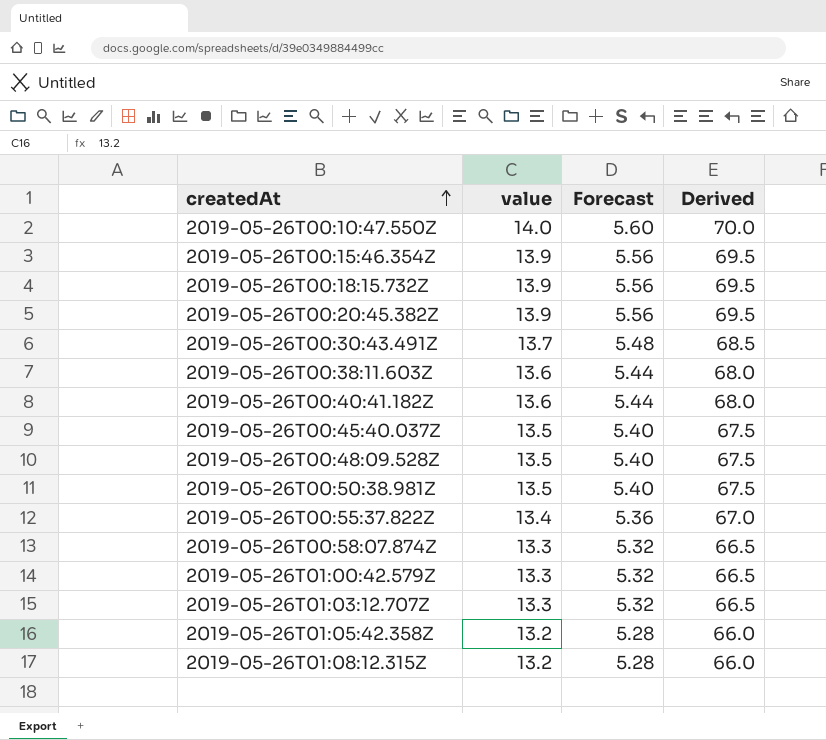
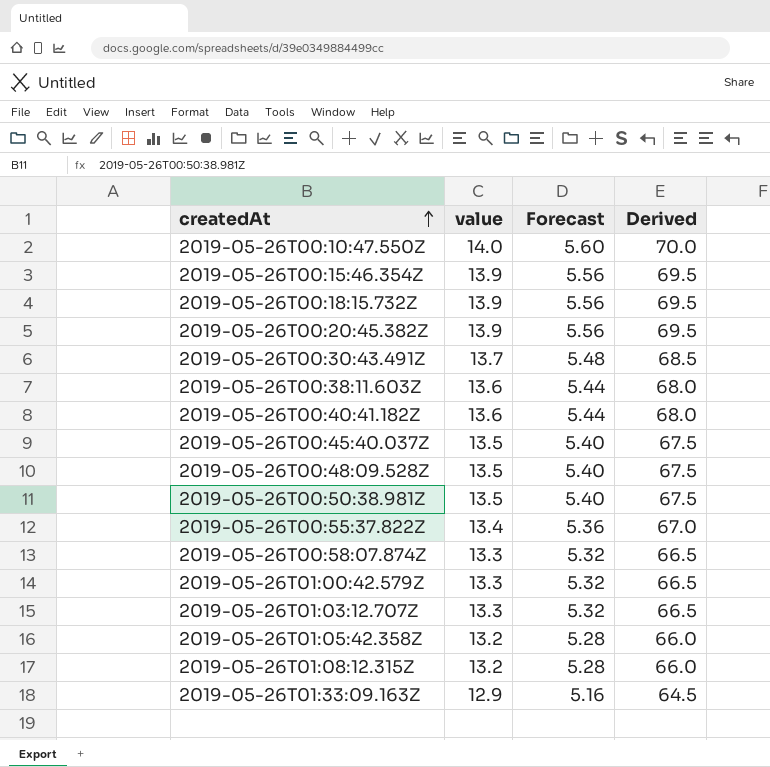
row 2019-05-26T01:33:09.163Z: none -> 12.9 | 5.16 | 64.5

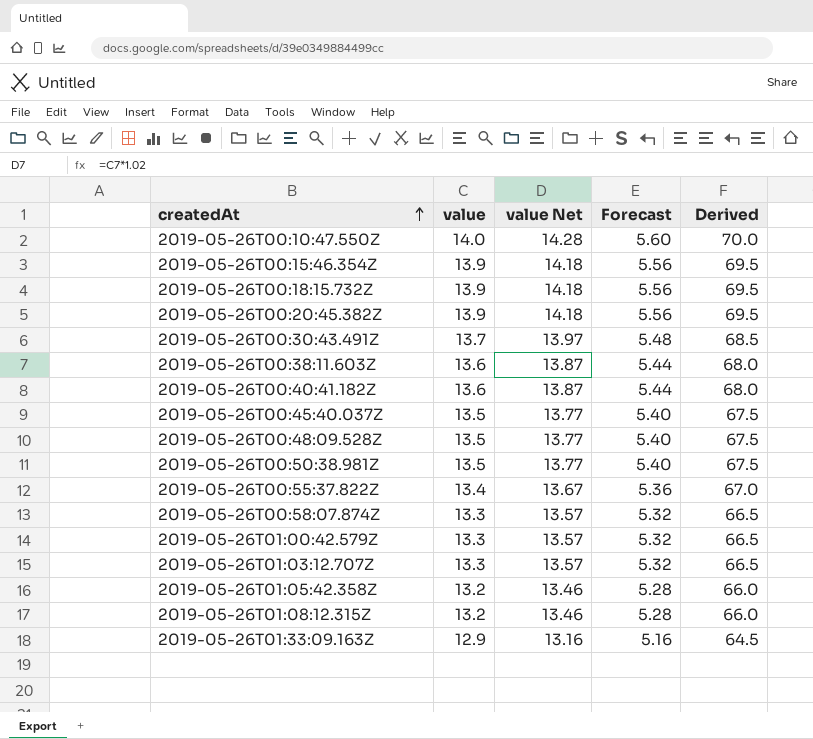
column value Net | formula: none -> [value] * 1.02

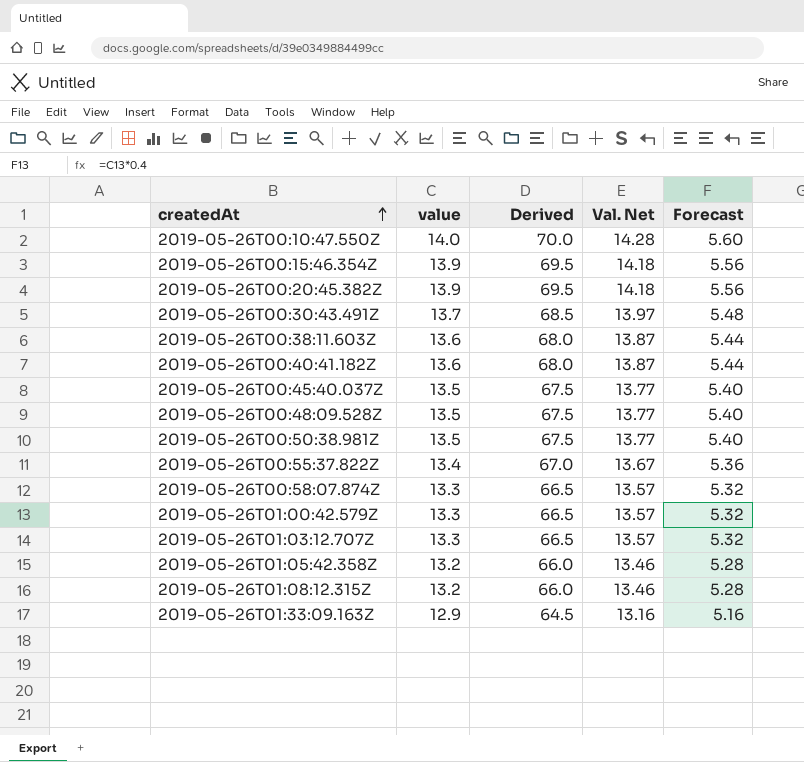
column Derived | position: 5 -> 3
column name: value Net -> Val. Net
row 2019-05-26T00:18:15.732Z: 13.9 | 14.18 | 5.56 | 69.5 -> none

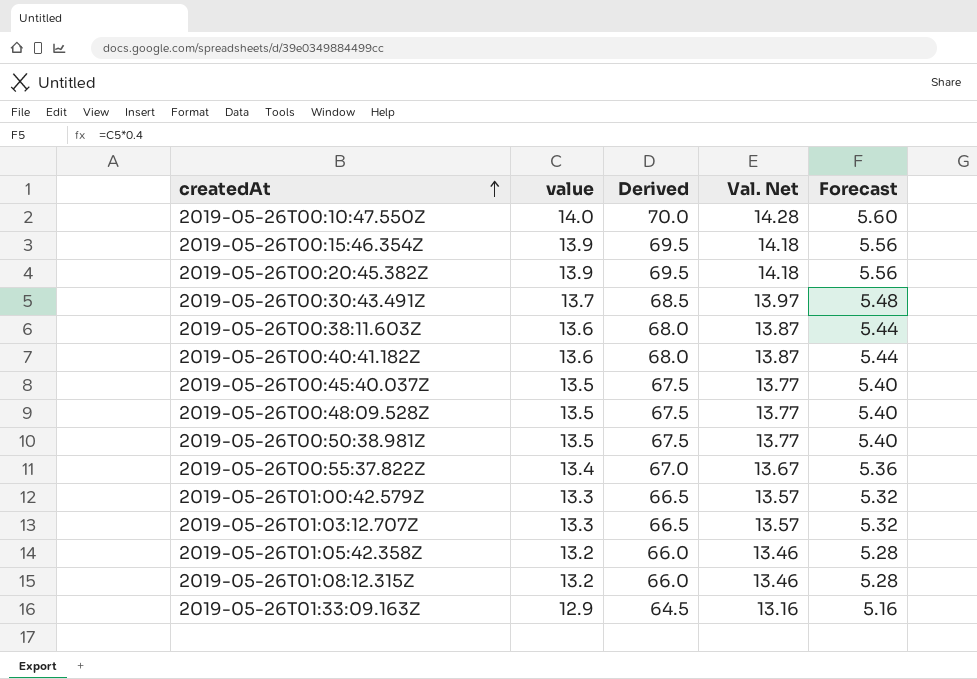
row 2019-05-26T00:58:07.874Z: 13.3 | 66.5 | 13.57 | 5.32 -> none

